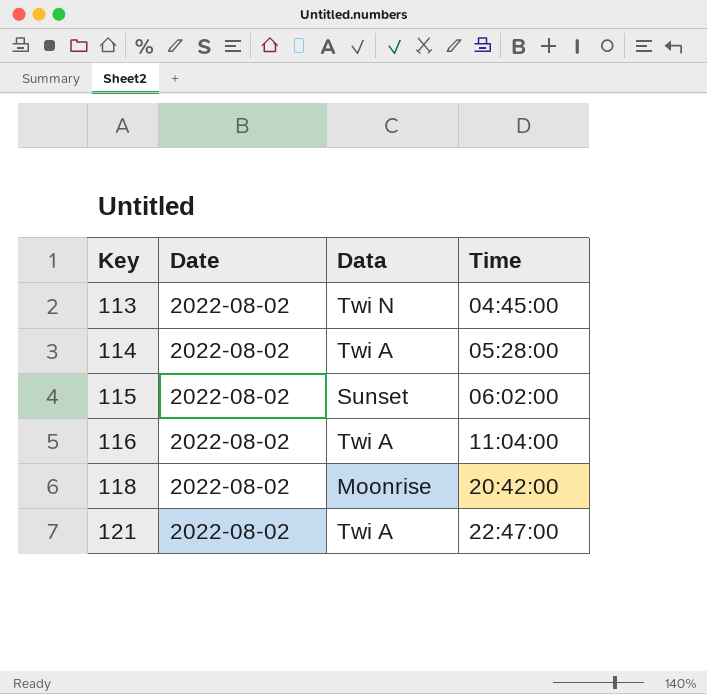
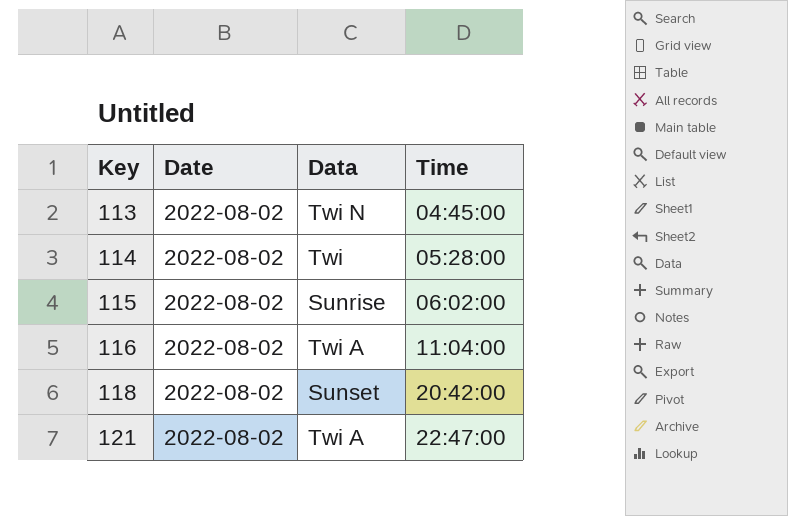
114 | Data: Twi A -> Twi
115 | Data: Sunset -> Sunrise
118 | Data: Moonrise -> Sunset

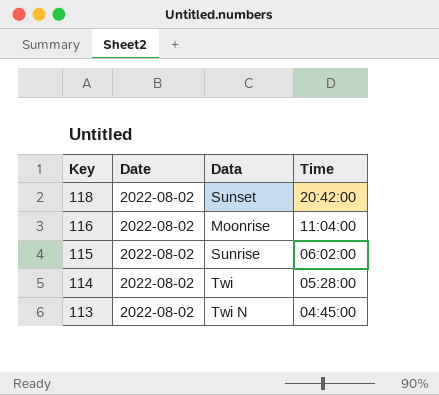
row order: Key ascending -> Key descending
row 121: 2022-08-02 | Twi A | 22:47:00 -> none
116 | Data: Twi A -> Moonrise

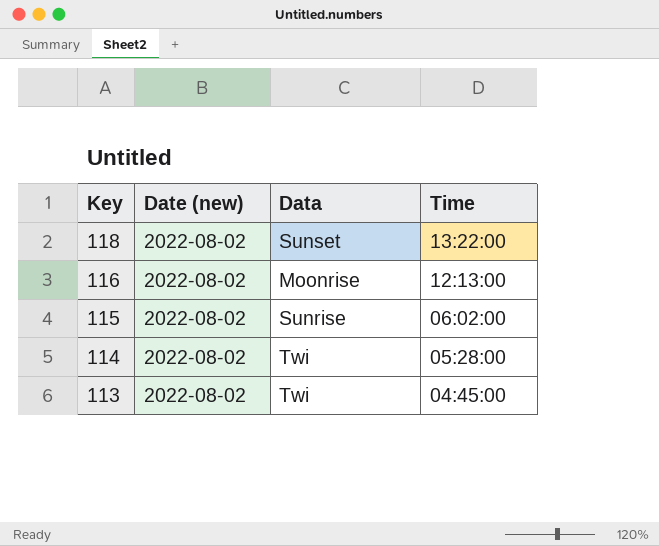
column name: Date -> Date (new)
118 | Time: 20:42:00 -> 13:22:00
116 | Time: 11:04:00 -> 12:13:00
113 | Data: Twi N -> Twi

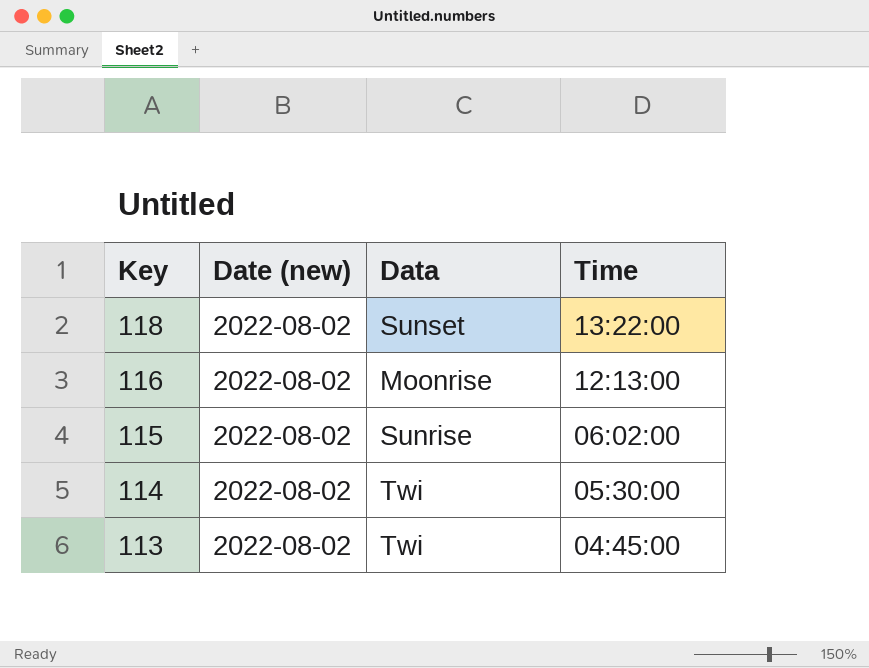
114 | Time: 05:28:00 -> 05:30:00

